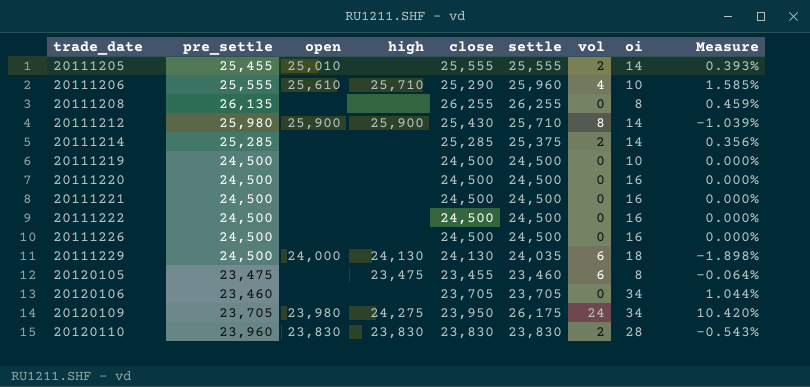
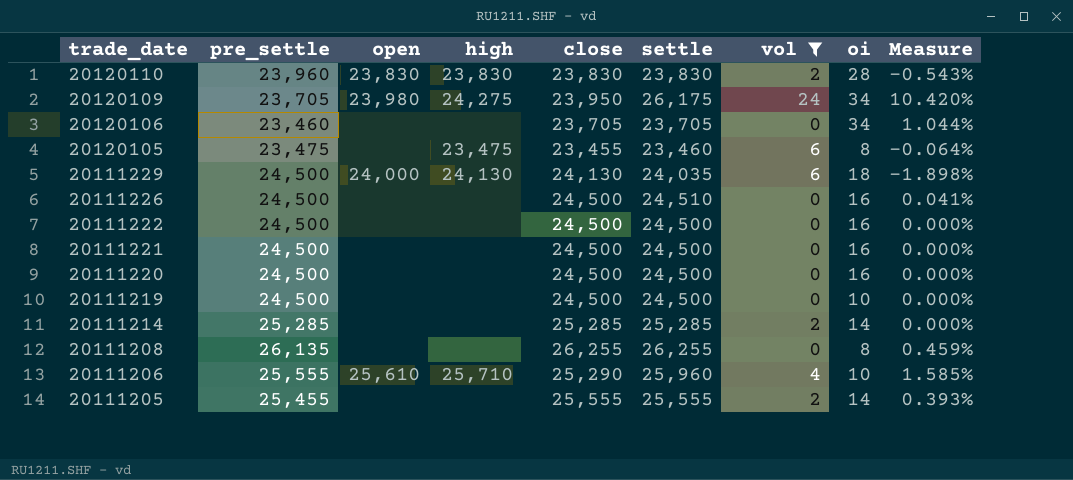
filter: none -> vol != 8
row order: trade_date ascending -> trade_date descending
20111226 | settle: 24,500 -> 24,510
20111226 | Measure: 0.000% -> 0.041%
20111214 | settle: 25,375 -> 25,285
20111214 | Measure: 0.356% -> 0.000%
20111205 | open: 25,010 -> none

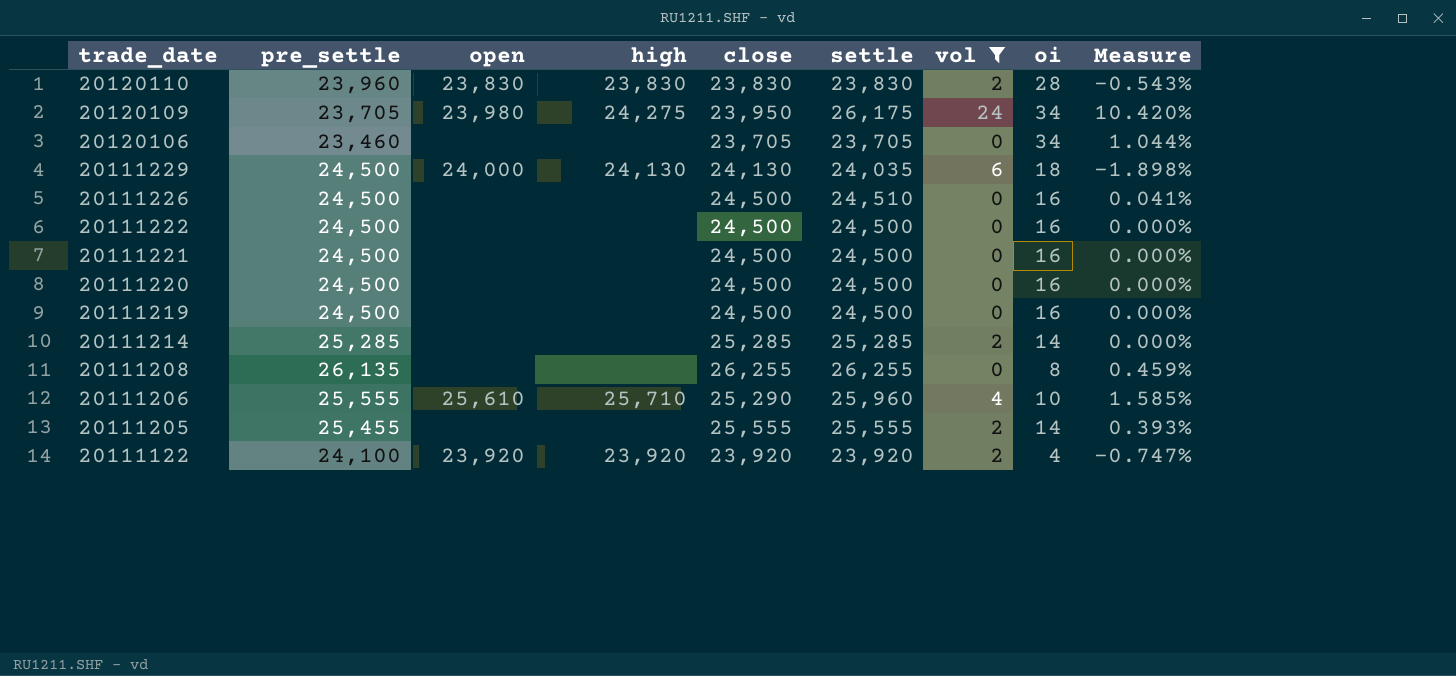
row 20120105: 23,475 | none | 23,475 | 23,455 | 23,460 | 6 | 8 | -0.064% -> none
20111219 | oi: 10 -> 16
row 20111122: none -> 24,100 | 23,920 | 23,920 | 23,920 | 23,920 | 2 | 4 | -0.747%

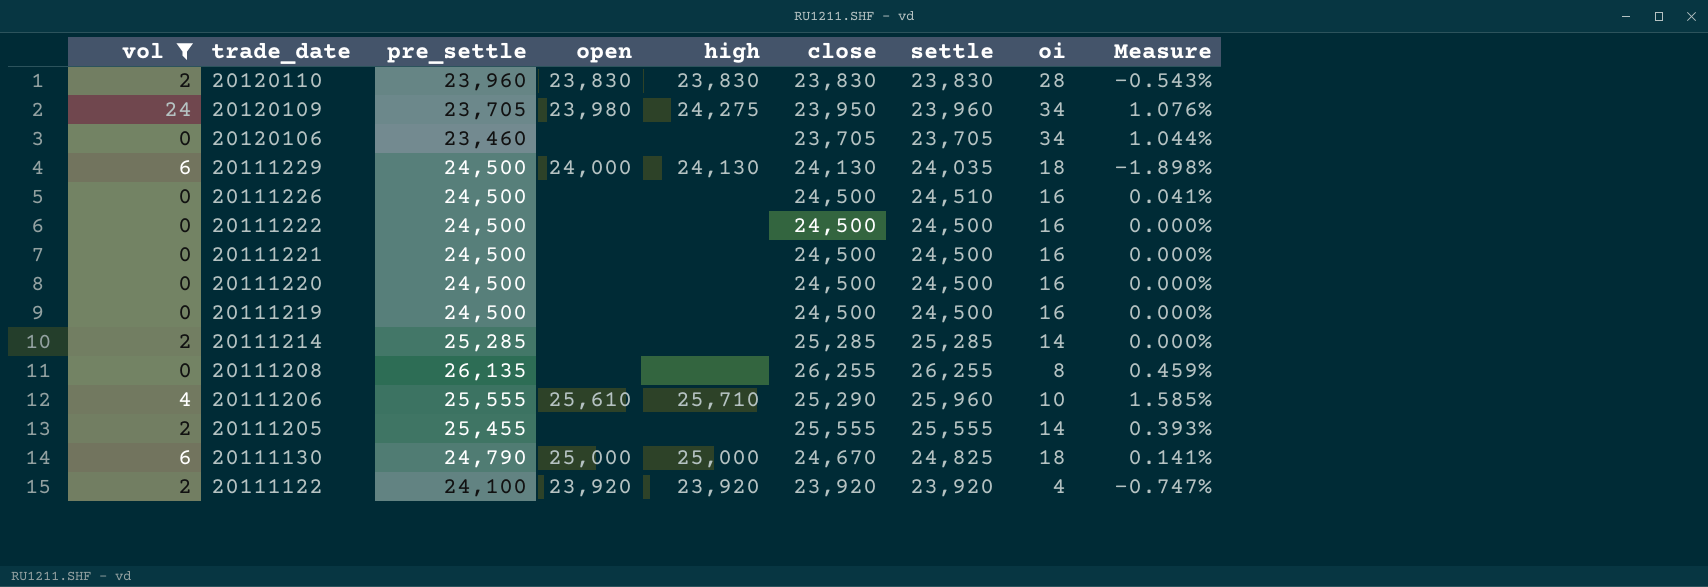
column vol | position: 7 -> 1
20120109 | settle: 26,175 -> 23,960
20120109 | Measure: 10.420% -> 1.076%
row 20111130: none -> 6 | 24,790 | 25,000 | 25,000 | 24,670 | 24,825 | 18 | 0.141%

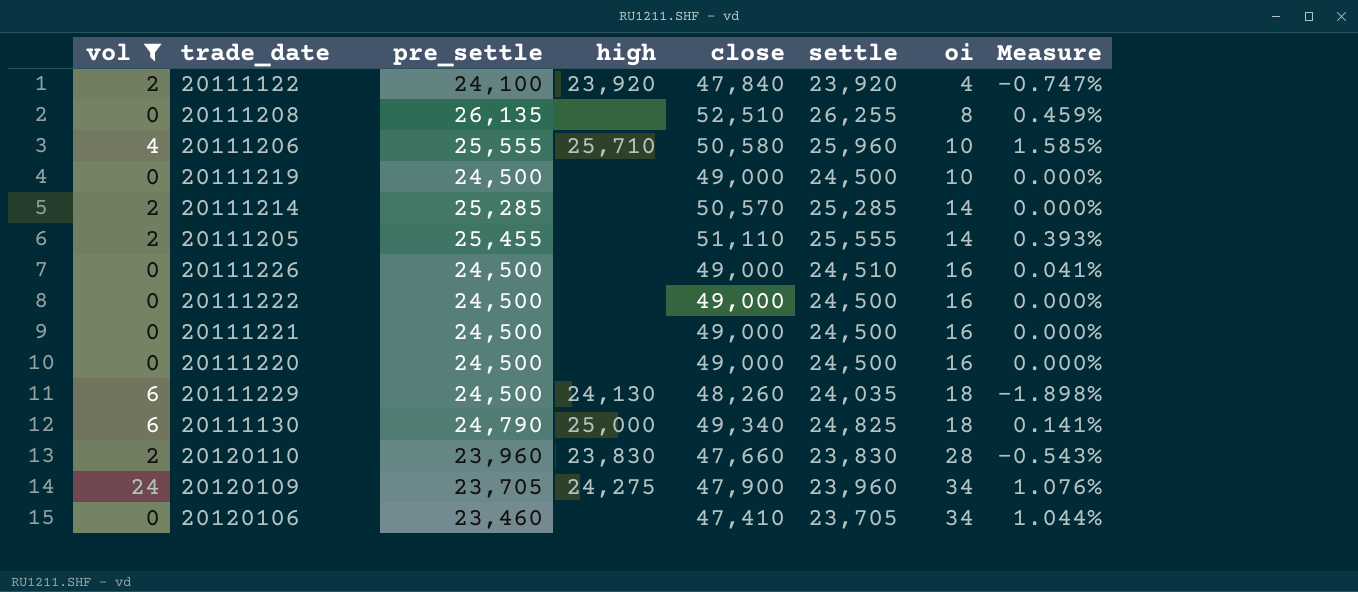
row order: trade_date descending -> oi ascending
column open | position: 4 -> none
20111122 | close: 23,920 -> 47,840
20111208 | close: 26,255 -> 52,510
20111206 | close: 25,290 -> 50,580
20111219 | close: 24,500 -> 49,000
20111219 | oi: 16 -> 10
20111214 | close: 25,285 -> 50,570
20111205 | close: 25,555 -> 51,110
20111226 | close: 24,500 -> 49,000
20111222 | close: 24,500 -> 49,000
20111221 | close: 24,500 -> 49,000
20111220 | close: 24,500 -> 49,000
20111229 | close: 24,130 -> 48,260
20111130 | close: 24,670 -> 49,340
20120110 | close: 23,830 -> 47,660
20120109 | close: 23,950 -> 47,900
20120106 | close: 23,705 -> 47,410

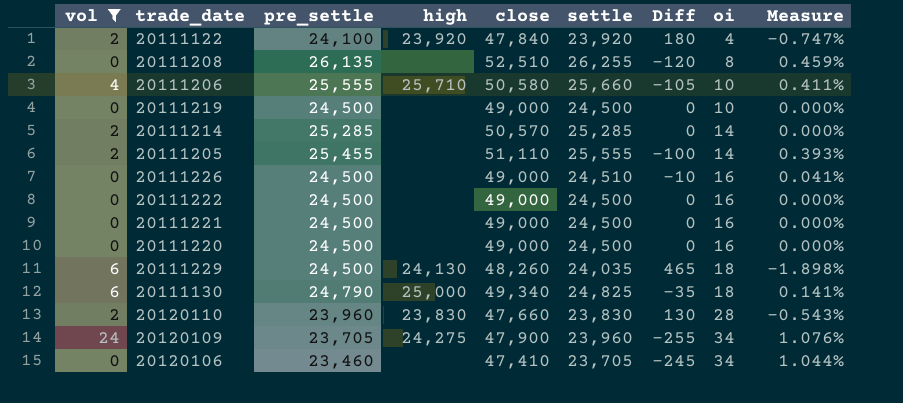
column Diff | formula: none -> [pre_settle] - [settle]
20111206 | settle: 25,960 -> 25,660
20111206 | Measure: 1.585% -> 0.411%

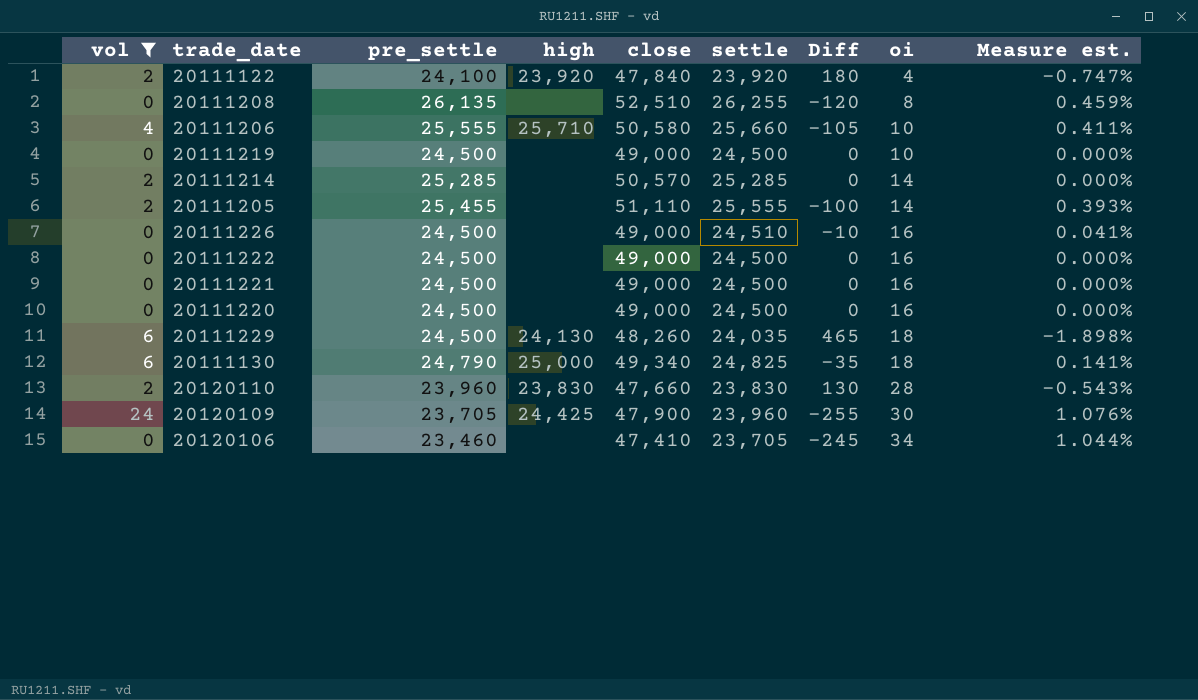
column name: Measure -> Measure est.
20120109 | high: 24,275 -> 24,425
20120109 | oi: 34 -> 30

